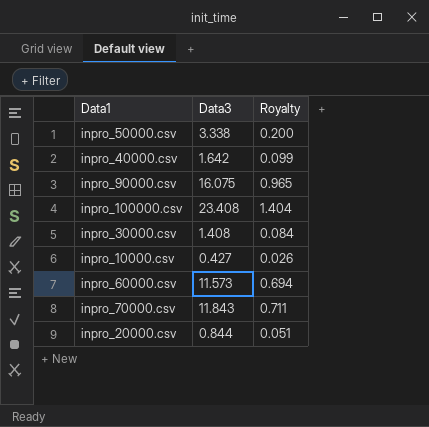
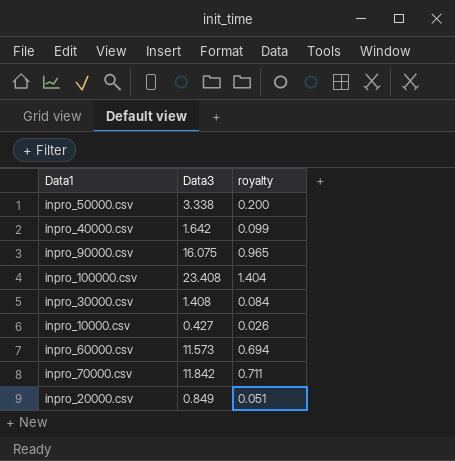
column name: Royalty -> royalty
inpro_70000.csv | Data3: 11.843 -> 11.842
inpro_20000.csv | Data3: 0.844 -> 0.849

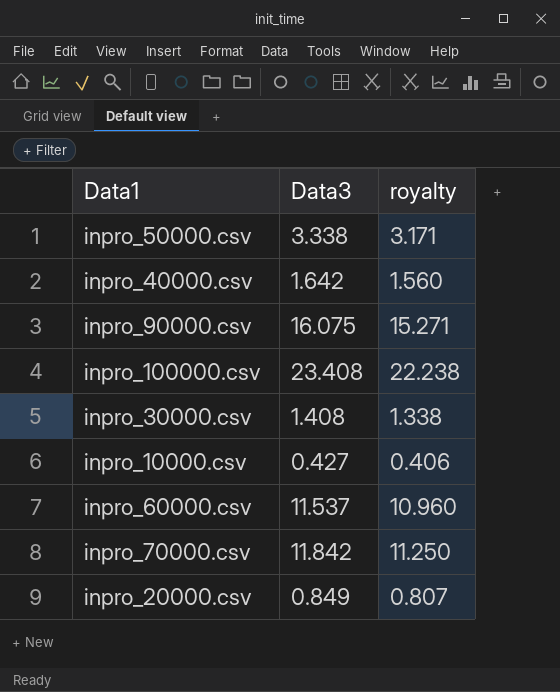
column royalty | formula: [Data3] * 0.06 -> [Data3] * 0.95
inpro_60000.csv | Data3: 11.573 -> 11.537

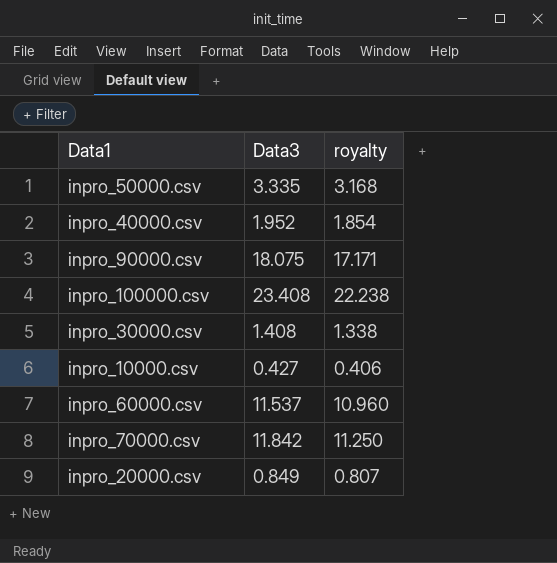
inpro_50000.csv | Data3: 3.338 -> 3.335
inpro_50000.csv | royalty: 3.171 -> 3.168
inpro_40000.csv | Data3: 1.642 -> 1.952
inpro_40000.csv | royalty: 1.560 -> 1.854
inpro_90000.csv | Data3: 16.075 -> 18.075
inpro_90000.csv | royalty: 15.271 -> 17.171

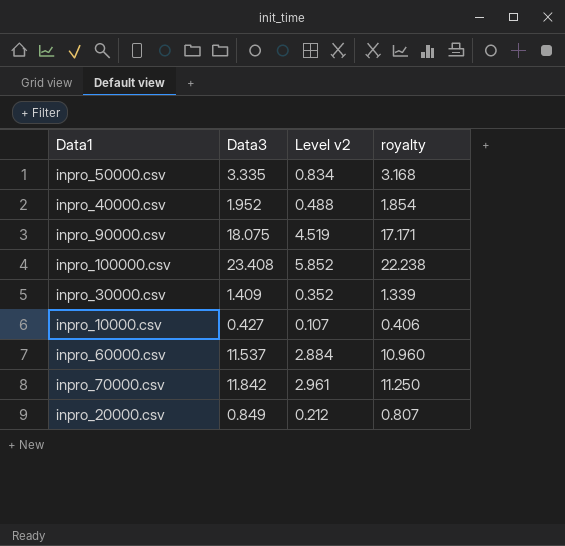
column Level v2 | formula: none -> [Data3] * 0.25
inpro_30000.csv | Data3: 1.408 -> 1.409
inpro_30000.csv | royalty: 1.338 -> 1.339

